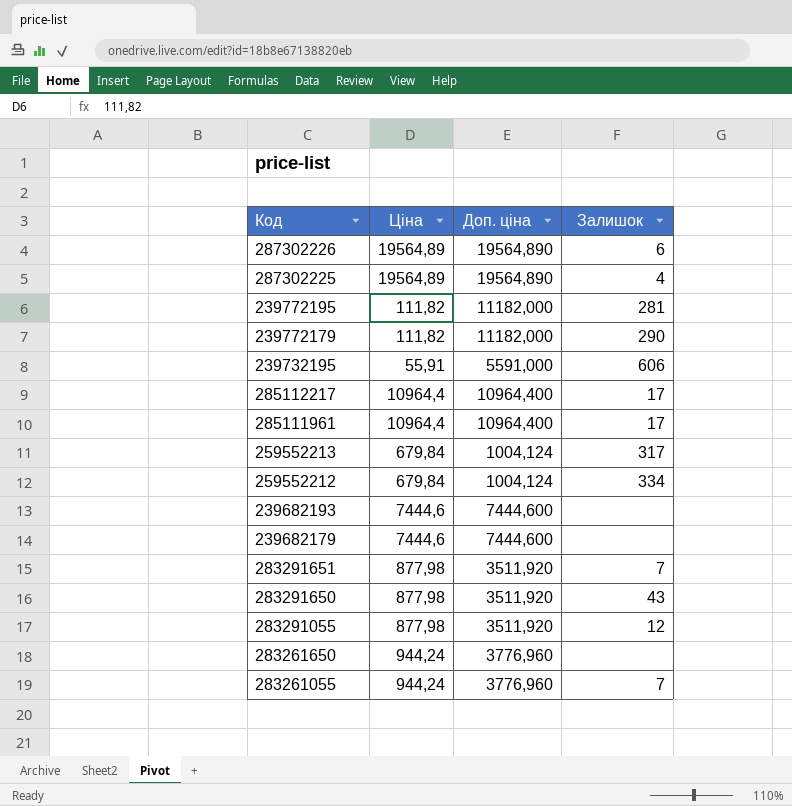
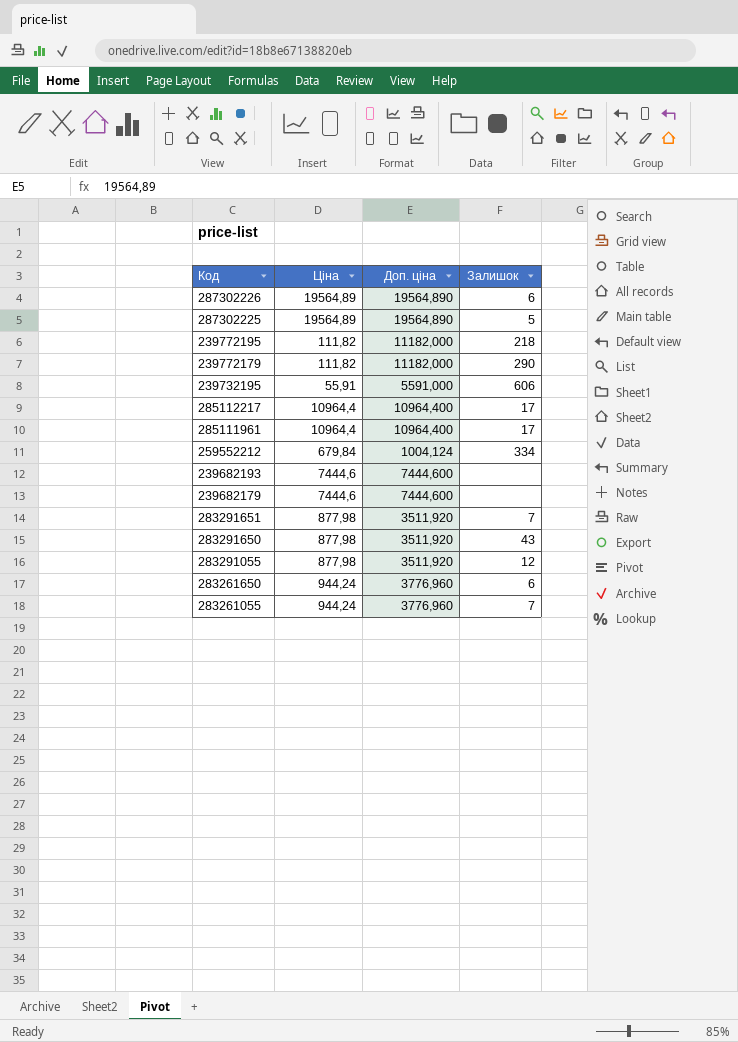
row 259552213: 679,84 | 1004,124 | 317 -> none
287302225 | Залишок: 4 -> 5
239772195 | Залишок: 281 -> 218
283261650 | Залишок: none -> 6

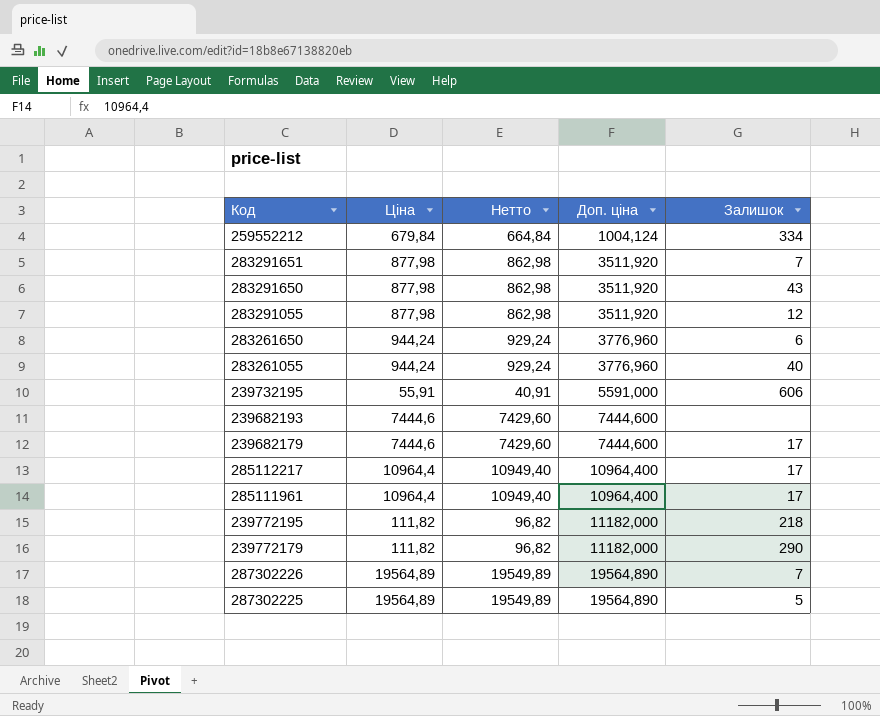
row order: none -> Доп. ціна ascending
column Нетто | formula: none -> [Ціна] - 15
283261055 | Залишок: 7 -> 40
239682179 | Залишок: none -> 17
287302226 | Залишок: 6 -> 7

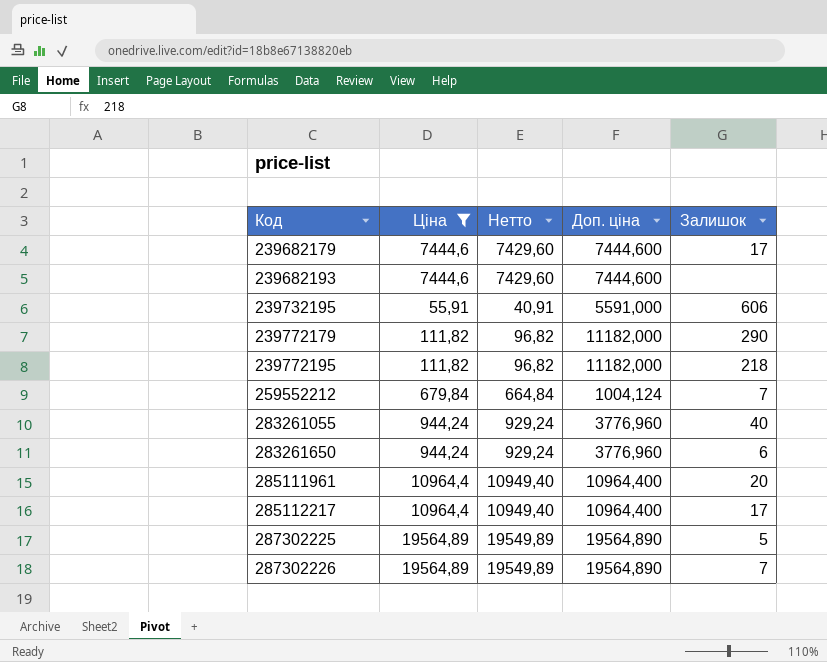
filter: none -> Ціна != 877,98
row order: Доп. ціна ascending -> Код ascending
259552212 | Залишок: 334 -> 7
285111961 | Залишок: 17 -> 20

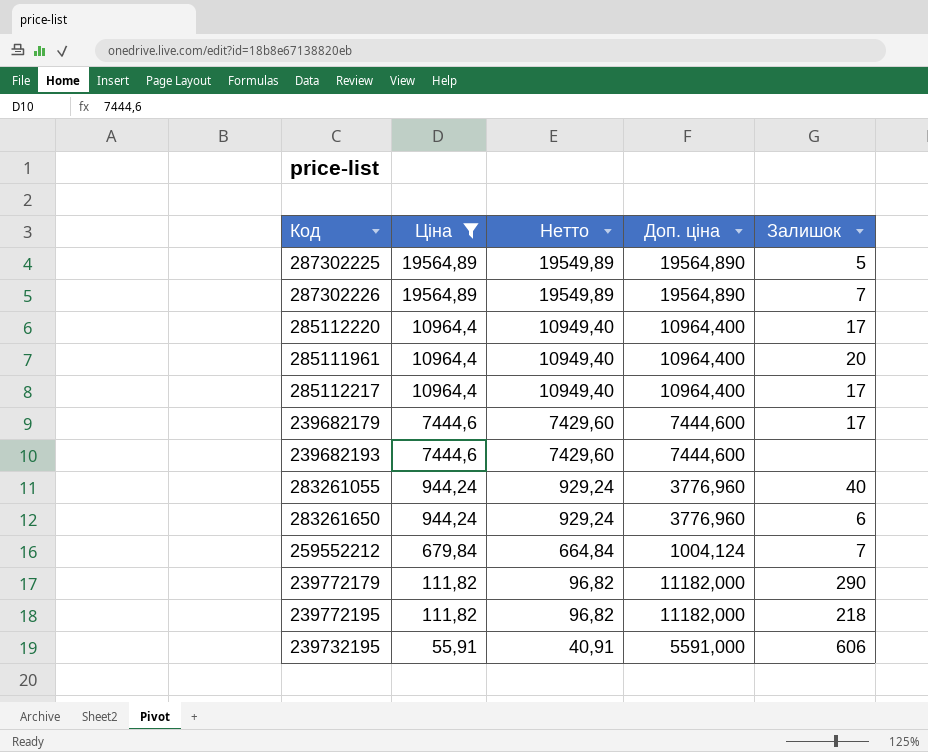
row order: Код ascending -> Ціна descending
row 285112220: none -> 10964,4 | 10949,40 | 10964,400 | 17

